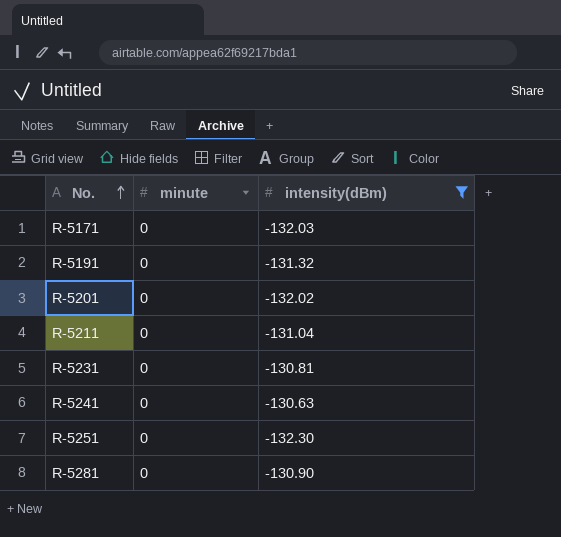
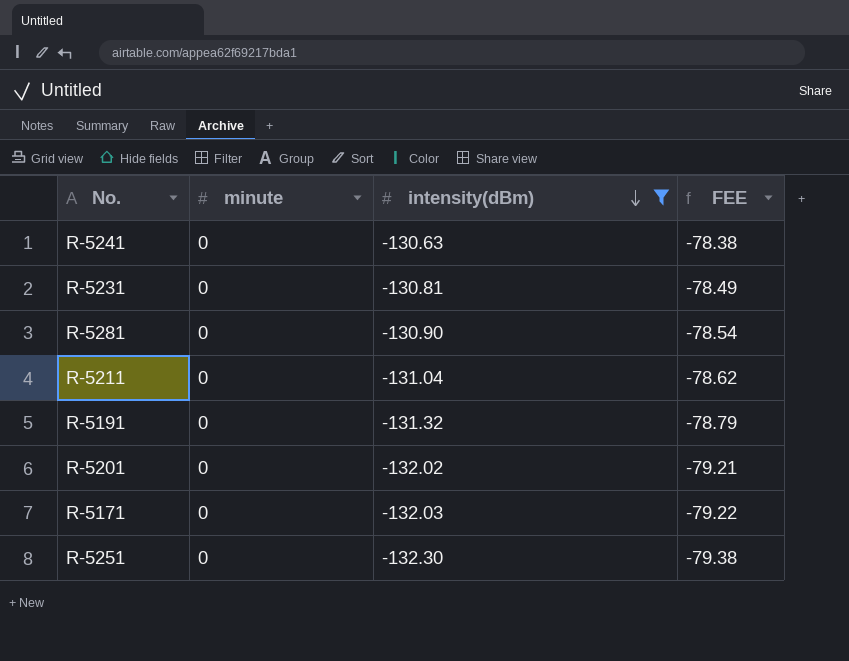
row order: No. ascending -> intensity(dBm) descending
column FEE | formula: none -> [intensity(dBm)] * 0.6

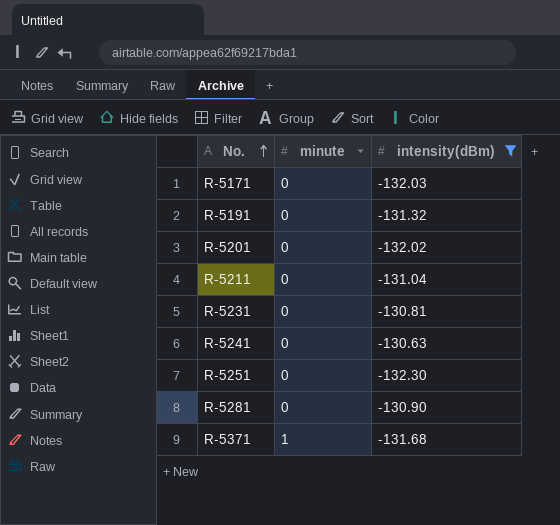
row order: intensity(dBm) descending -> No. ascending
column FEE | formula: [intensity(dBm)] * 0.6 -> none
row R-5371: none -> 1 | -131.68

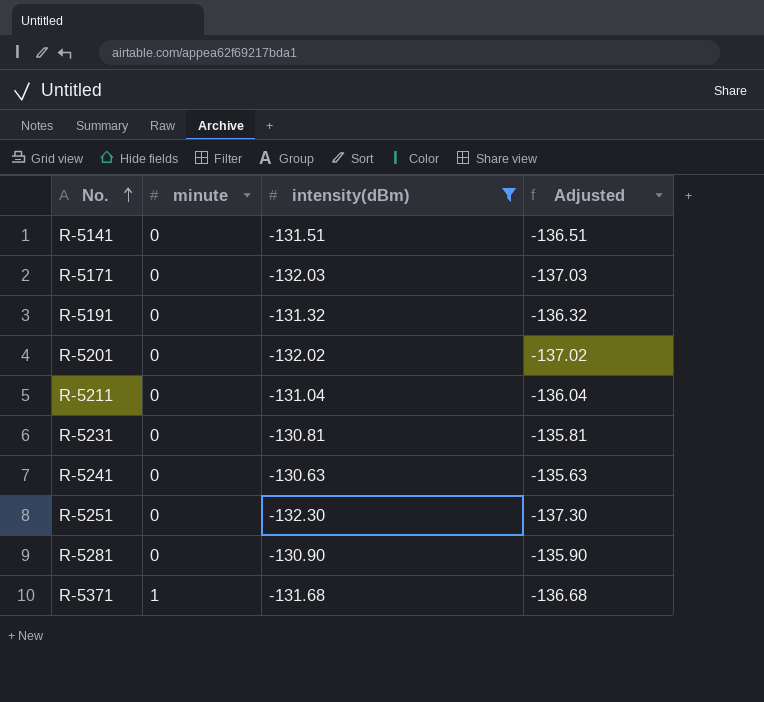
column Adjusted | formula: none -> [intensity(dBm)] - 5
row R-5141: none -> 0 | -131.51 | -136.51

